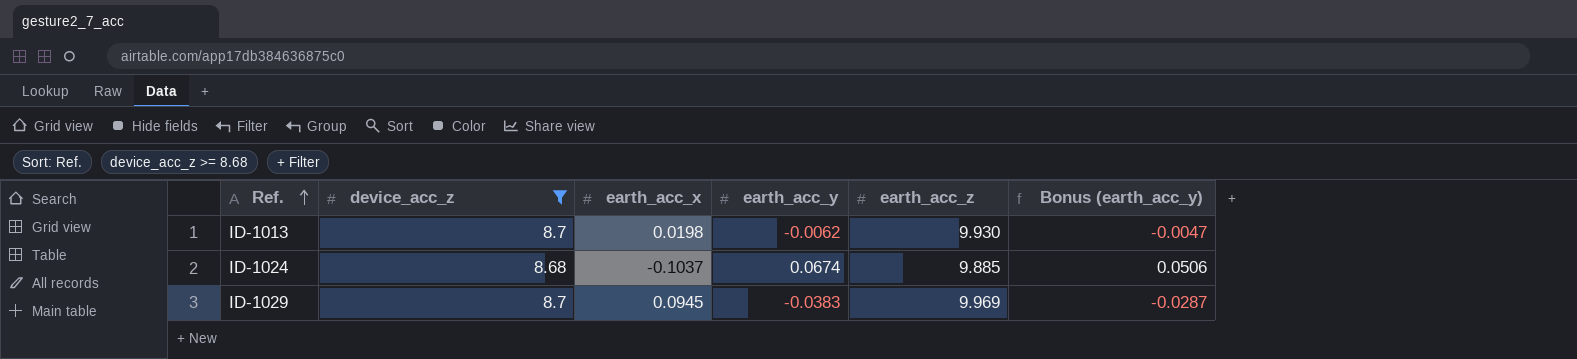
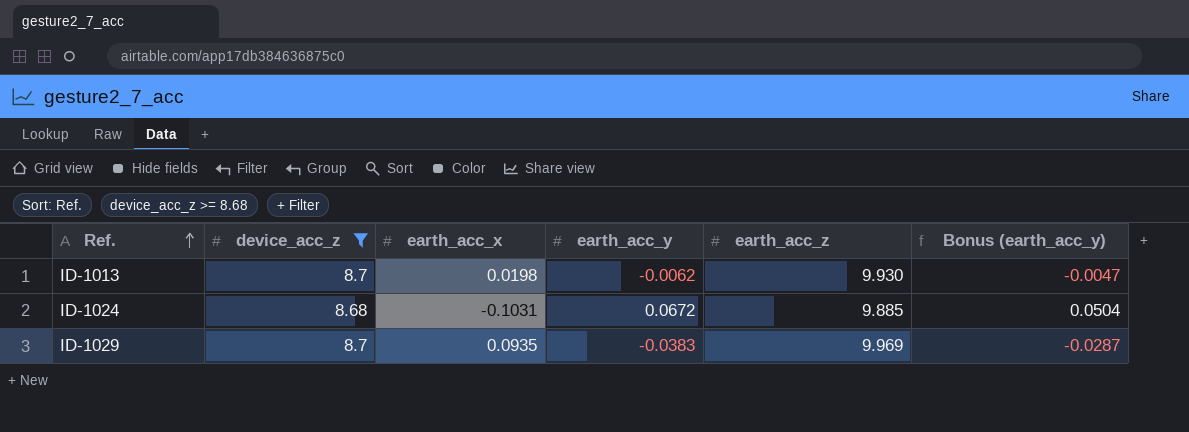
ID-1024 | earth_acc_x: -0.1037 -> -0.1031
ID-1024 | earth_acc_y: 0.0674 -> 0.0672
ID-1024 | Bonus (earth_acc_y): 0.0506 -> 0.0504
ID-1029 | earth_acc_x: 0.0945 -> 0.0935

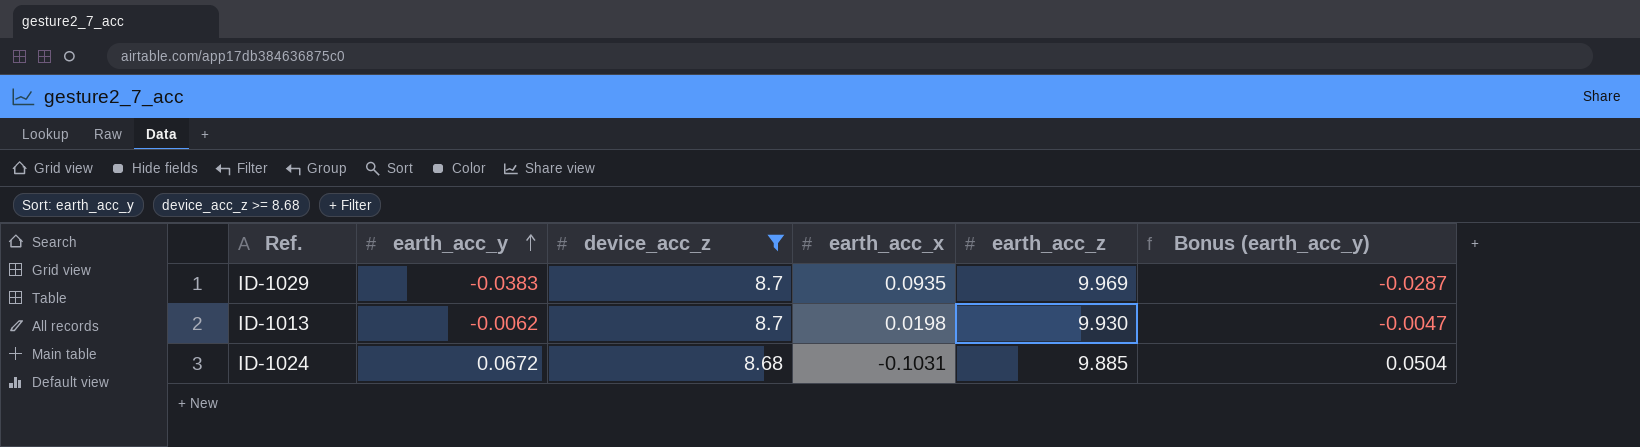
row order: Ref. ascending -> earth_acc_y ascending
column earth_acc_y | position: 4 -> 2

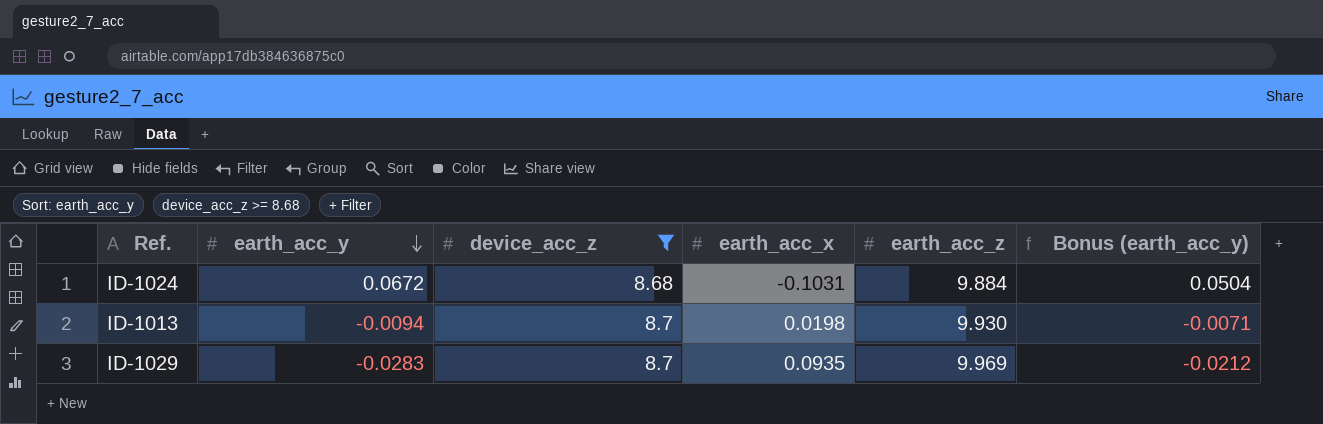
row order: earth_acc_y ascending -> earth_acc_y descending
ID-1024 | earth_acc_z: 9.885 -> 9.884
ID-1013 | earth_acc_y: -0.0062 -> -0.0094
ID-1013 | Bonus (earth_acc_y): -0.0047 -> -0.0071
ID-1029 | earth_acc_y: -0.0383 -> -0.0283
ID-1029 | Bonus (earth_acc_y): -0.0287 -> -0.0212

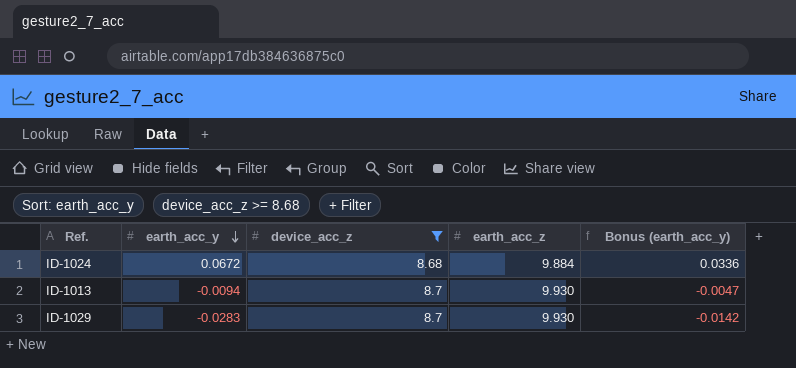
column earth_acc_x | position: 4 -> none
column Bonus (earth_acc_y) | formula: [earth_acc_y] * 0.75 -> [earth_acc_y] * 0.5
ID-1029 | earth_acc_z: 9.969 -> 9.930

